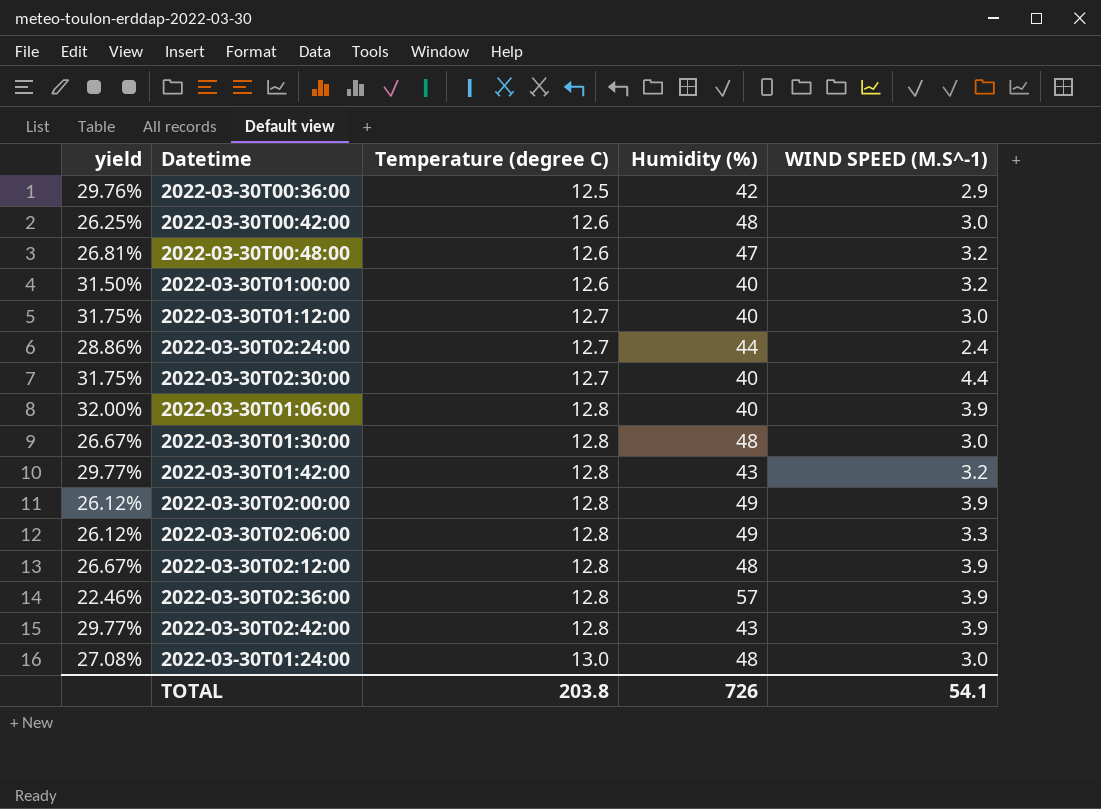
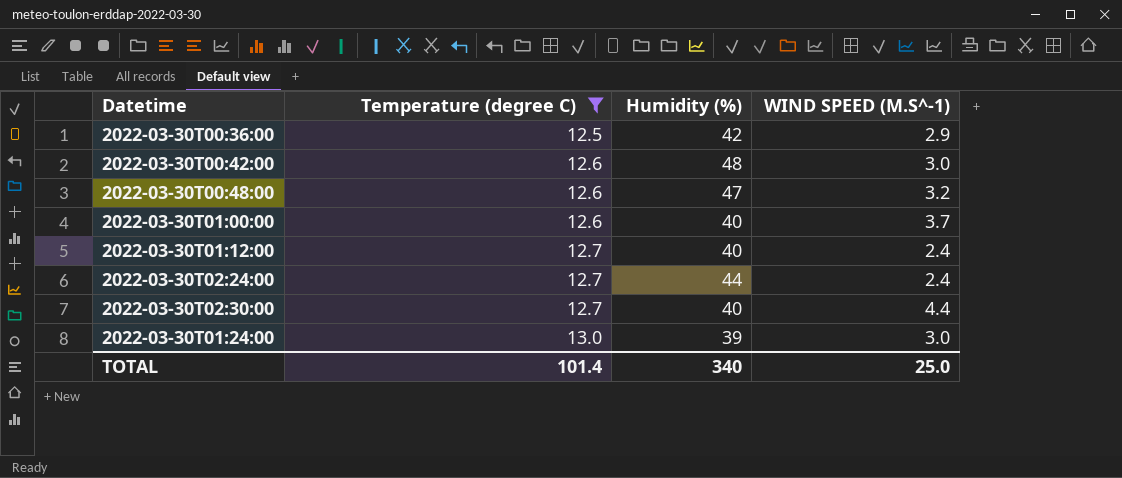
filter: none -> Temperature (degree C) != 12.8
column yield | formula: [Temperature (degree C)] / [Humidity (%)] -> none
2022-03-30T01:00:00 | WIND SPEED (M.S^-1): 3.2 -> 3.7
2022-03-30T01:12:00 | WIND SPEED (M.S^-1): 3.0 -> 2.4
2022-03-30T01:24:00 | Humidity (%): 48 -> 39
TOTAL | Temperature (degree C): 203.8 -> 101.4
TOTAL | Humidity (%): 726 -> 340
TOTAL | WIND SPEED (M.S^-1): 54.1 -> 25.0

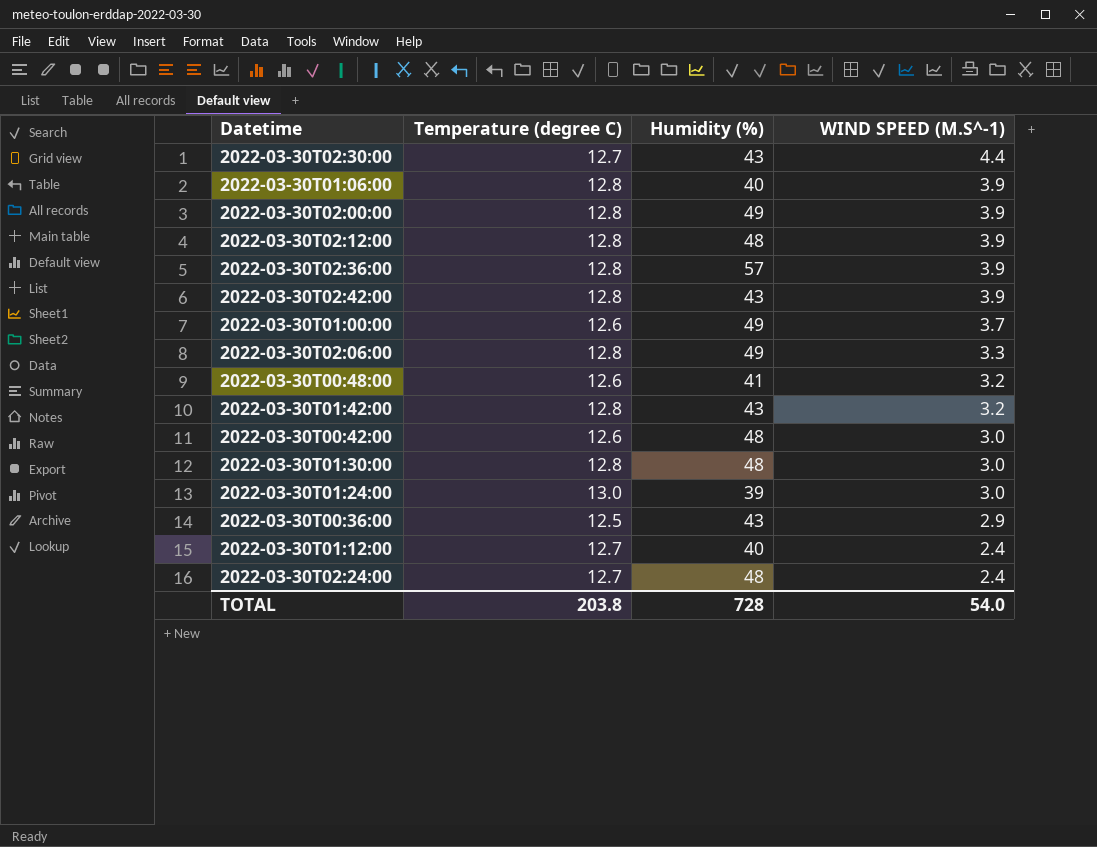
filter: Temperature (degree C) != 12.8 -> none
row order: Temperature (degree C) ascending -> WIND SPEED (M.S^-1) descending
2022-03-30T02:30:00 | Humidity (%): 40 -> 43
2022-03-30T01:00:00 | Humidity (%): 40 -> 49
2022-03-30T00:48:00 | Humidity (%): 47 -> 41
2022-03-30T00:36:00 | Humidity (%): 42 -> 43
2022-03-30T02:24:00 | Humidity (%): 44 -> 48
TOTAL | Temperature (degree C): 101.4 -> 203.8
TOTAL | Humidity (%): 340 -> 728
TOTAL | WIND SPEED (M.S^-1): 25.0 -> 54.0

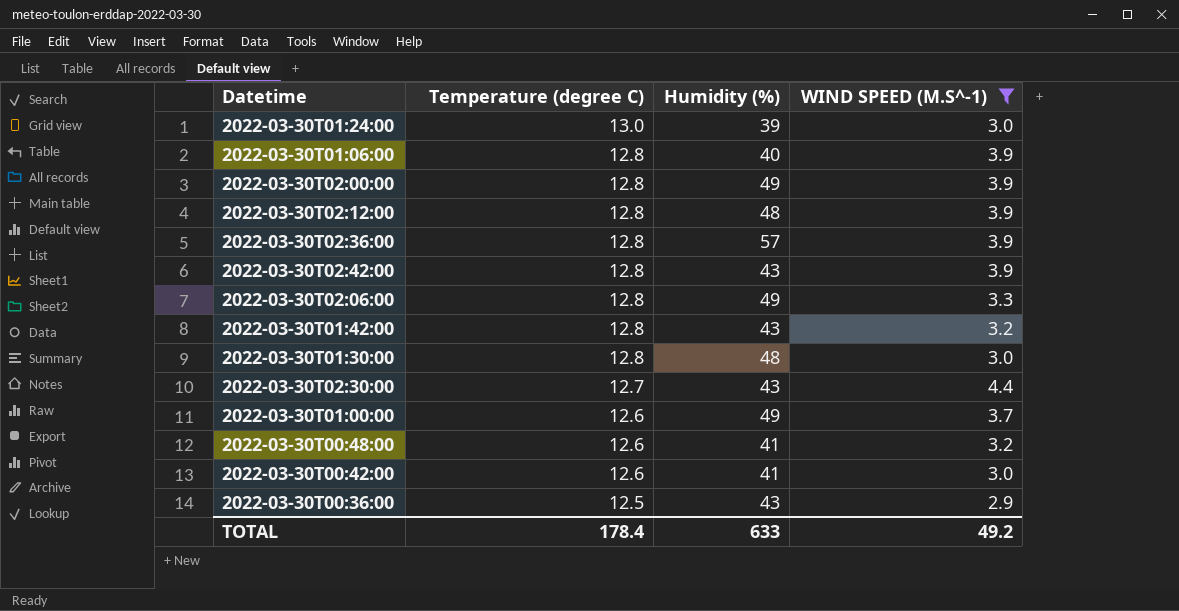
filter: none -> WIND SPEED (M.S^-1) != 2.4
row order: WIND SPEED (M.S^-1) descending -> Temperature (degree C) descending
2022-03-30T00:42:00 | Humidity (%): 48 -> 41
TOTAL | Temperature (degree C): 203.8 -> 178.4
TOTAL | Humidity (%): 728 -> 633
TOTAL | WIND SPEED (M.S^-1): 54.0 -> 49.2

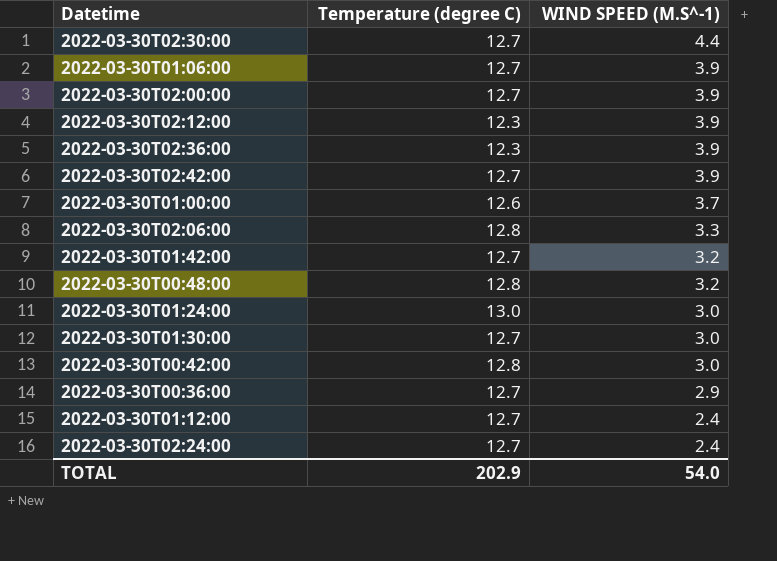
filter: WIND SPEED (M.S^-1) != 2.4 -> none
row order: Temperature (degree C) descending -> WIND SPEED (M.S^-1) descending
column Humidity (%) | position: 3 -> none
2022-03-30T01:06:00 | Temperature (degree C): 12.8 -> 12.7
2022-03-30T02:00:00 | Temperature (degree C): 12.8 -> 12.7
2022-03-30T02:12:00 | Temperature (degree C): 12.8 -> 12.3
2022-03-30T02:36:00 | Temperature (degree C): 12.8 -> 12.3
2022-03-30T02:42:00 | Temperature (degree C): 12.8 -> 12.7
2022-03-30T01:42:00 | Temperature (degree C): 12.8 -> 12.7
2022-03-30T00:48:00 | Temperature (degree C): 12.6 -> 12.8
2022-03-30T01:30:00 | Temperature (degree C): 12.8 -> 12.7
2022-03-30T00:42:00 | Temperature (degree C): 12.6 -> 12.8
2022-03-30T00:36:00 | Temperature (degree C): 12.5 -> 12.7
TOTAL | Temperature (degree C): 178.4 -> 202.9
TOTAL | WIND SPEED (M.S^-1): 49.2 -> 54.0

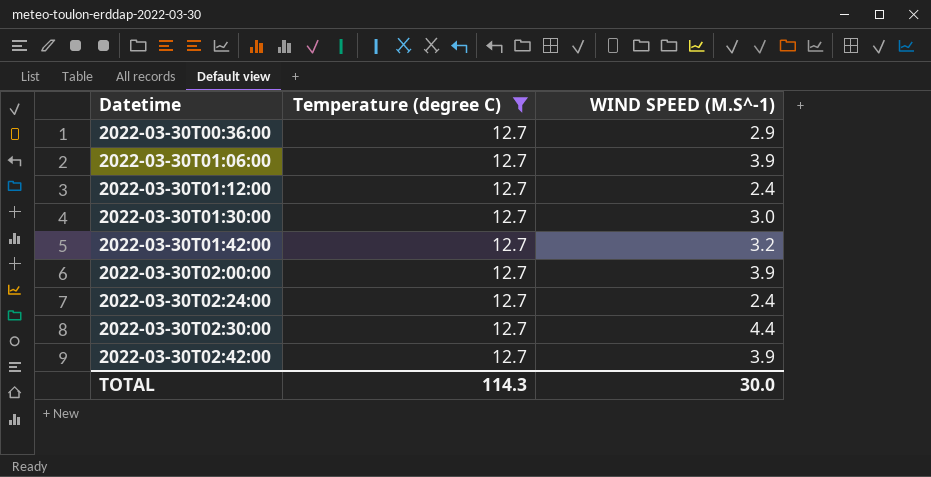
filter: none -> Temperature (degree C) = 12.7
row order: WIND SPEED (M.S^-1) descending -> Datetime ascending
TOTAL | Temperature (degree C): 202.9 -> 114.3
TOTAL | WIND SPEED (M.S^-1): 54.0 -> 30.0

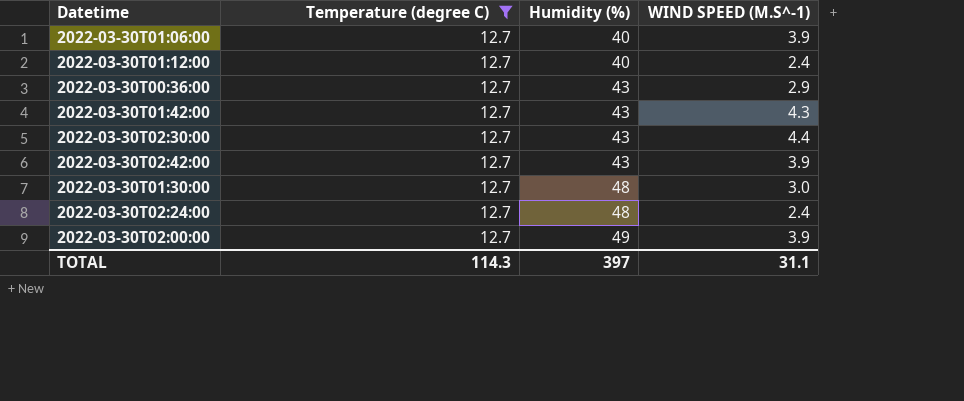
row order: Datetime ascending -> Humidity (%) ascending
column Humidity (%) | position: none -> 3
2022-03-30T01:42:00 | WIND SPEED (M.S^-1): 3.2 -> 4.3
TOTAL | WIND SPEED (M.S^-1): 30.0 -> 31.1

